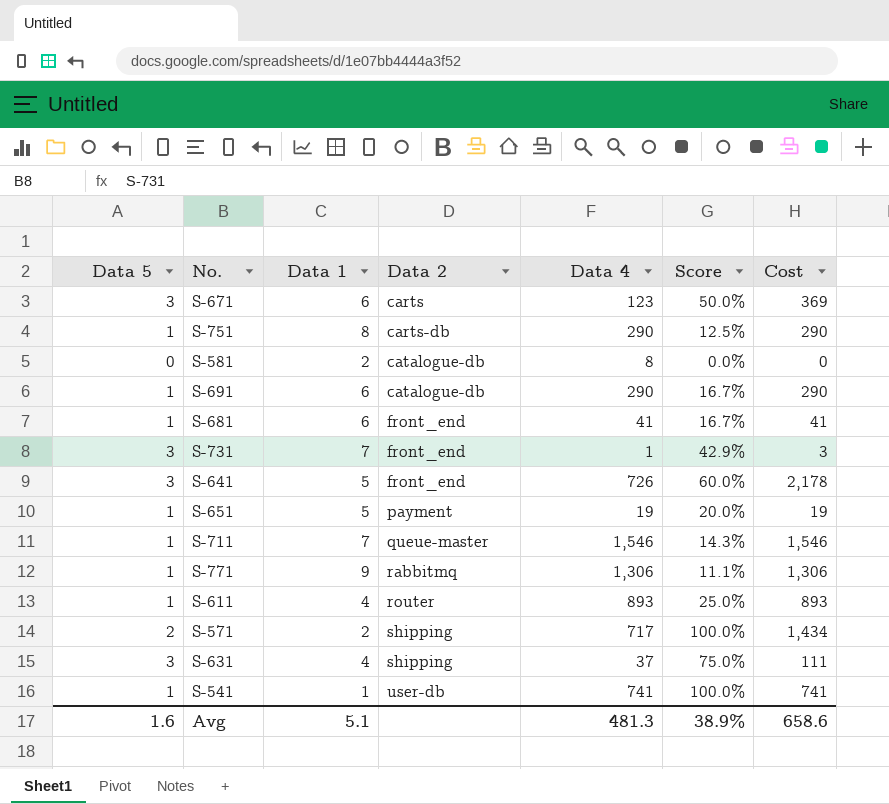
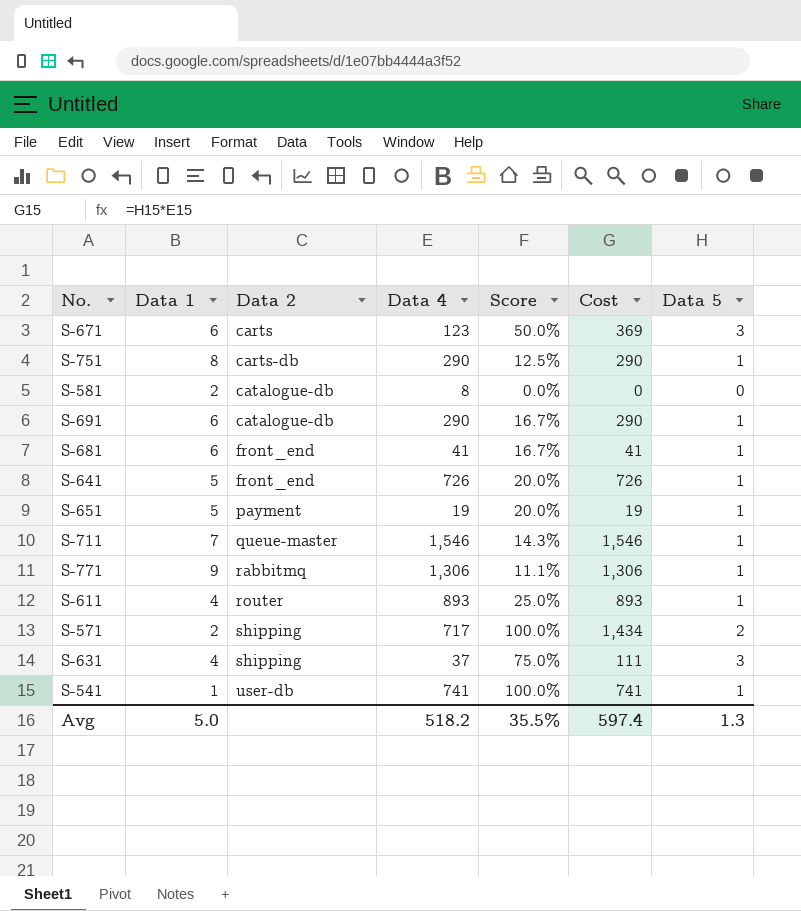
column Data 5 | position: 1 -> 7
row S-731: 3 | 7 | front_end | 1 | 42.9% | 3 -> none
S-641 | Score: 60.0% -> 20.0%
S-641 | Cost: 2,178 -> 726
S-641 | Data 5: 3 -> 1
Avg | Data 1: 5.1 -> 5.0
Avg | Data 4: 481.3 -> 518.2
Avg | Score: 38.9% -> 35.5%
Avg | Cost: 658.6 -> 597.4
Avg | Data 5: 1.6 -> 1.3

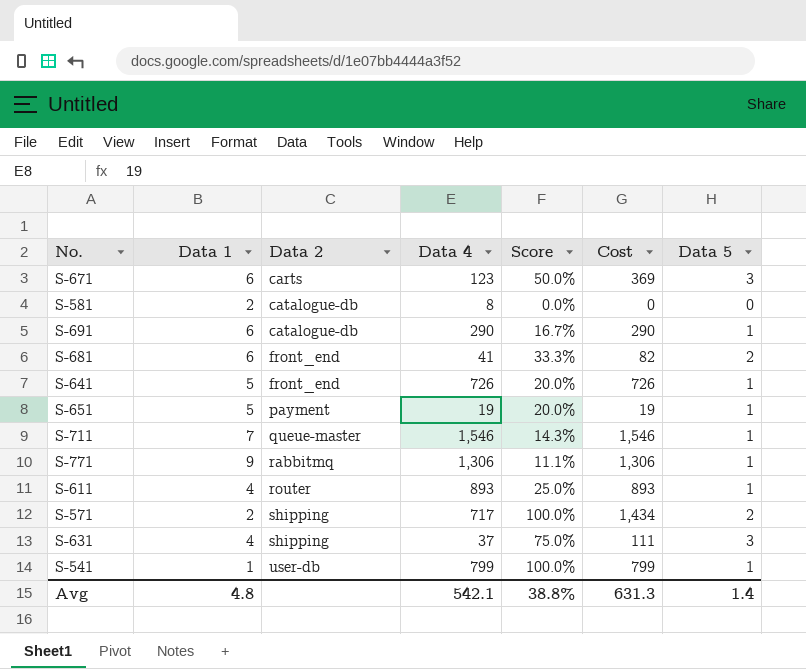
row S-751: 8 | carts-db | 290 | 12.5% | 290 | 1 -> none
S-681 | Score: 16.7% -> 33.3%
S-681 | Cost: 41 -> 82
S-681 | Data 5: 1 -> 2
S-541 | Data 4: 741 -> 799
S-541 | Cost: 741 -> 799
Avg | Data 1: 5.0 -> 4.8
Avg | Data 4: 518.2 -> 542.1
Avg | Score: 35.5% -> 38.8%
Avg | Cost: 597.4 -> 631.3
Avg | Data 5: 1.3 -> 1.4

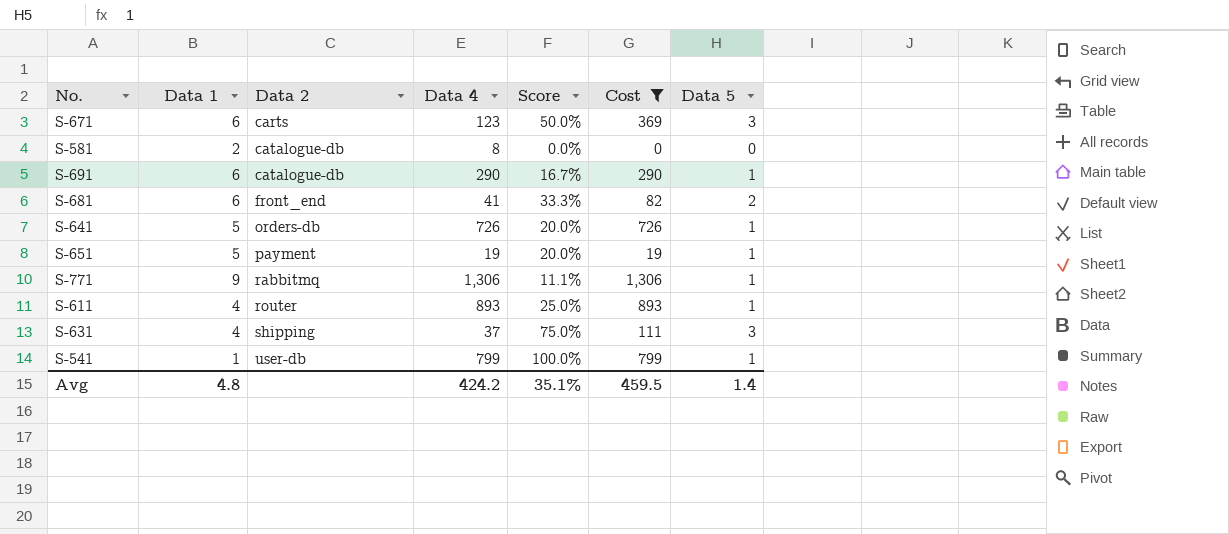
filter: none -> Cost <= 1,306
S-641 | Data 2: front_end -> orders-db
Avg | Data 4: 542.1 -> 424.2
Avg | Score: 38.8% -> 35.1%
Avg | Cost: 631.3 -> 459.5

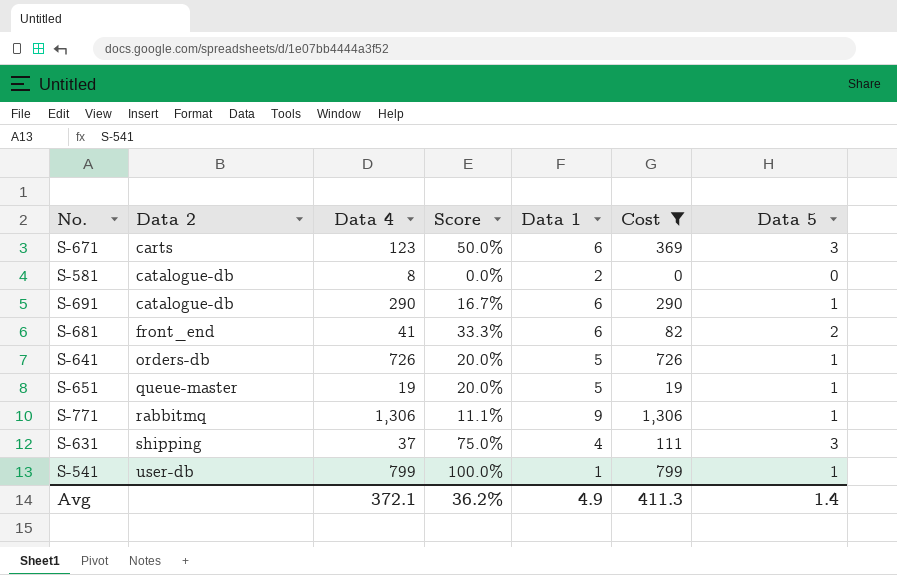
column Data 1 | position: 2 -> 5
row S-611: 4 | router | 893 | 25.0% | 893 | 1 -> none
S-651 | Data 2: payment -> queue-master
Avg | Data 4: 424.2 -> 372.1
Avg | Score: 35.1% -> 36.2%
Avg | Data 1: 4.8 -> 4.9
Avg | Cost: 459.5 -> 411.3

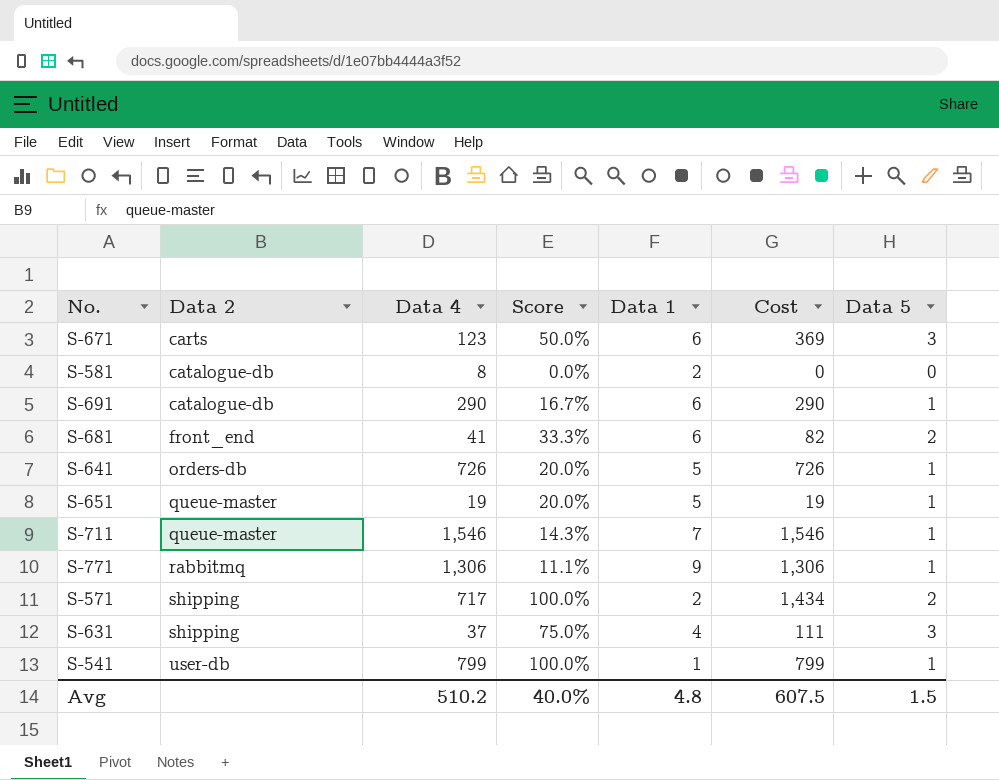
filter: Cost <= 1,306 -> none
Avg | Data 4: 372.1 -> 510.2
Avg | Score: 36.2% -> 40.0%
Avg | Data 1: 4.9 -> 4.8
Avg | Cost: 411.3 -> 607.5
Avg | Data 5: 1.4 -> 1.5

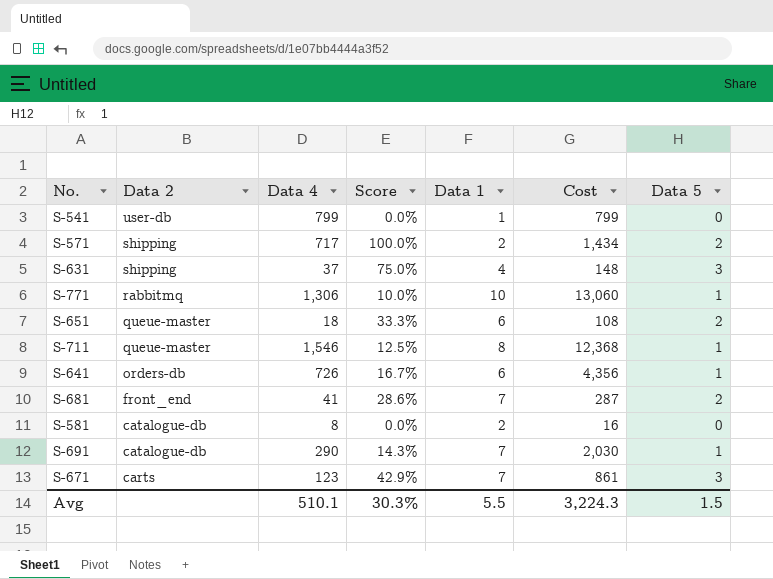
row order: Data 2 ascending -> Data 2 descending
column Cost | formula: [Data 4] * [Data 5] -> [Data 4] * [Data 1]
S-541 | Score: 100.0% -> 0.0%
S-541 | Data 5: 1 -> 0
S-771 | Score: 11.1% -> 10.0%
S-771 | Data 1: 9 -> 10
S-651 | Data 4: 19 -> 18
S-651 | Score: 20.0% -> 33.3%
S-651 | Data 1: 5 -> 6
S-651 | Data 5: 1 -> 2
S-711 | Score: 14.3% -> 12.5%
S-711 | Data 1: 7 -> 8
S-641 | Score: 20.0% -> 16.7%
S-641 | Data 1: 5 -> 6
S-681 | Score: 33.3% -> 28.6%
S-681 | Data 1: 6 -> 7
S-691 | Score: 16.7% -> 14.3%
S-691 | Data 1: 6 -> 7
S-671 | Score: 50.0% -> 42.9%
S-671 | Data 1: 6 -> 7
Avg | Data 4: 510.2 -> 510.1
Avg | Score: 40.0% -> 30.3%
Avg | Data 1: 4.8 -> 5.5
Avg | Cost: 607.5 -> 3,224.3

